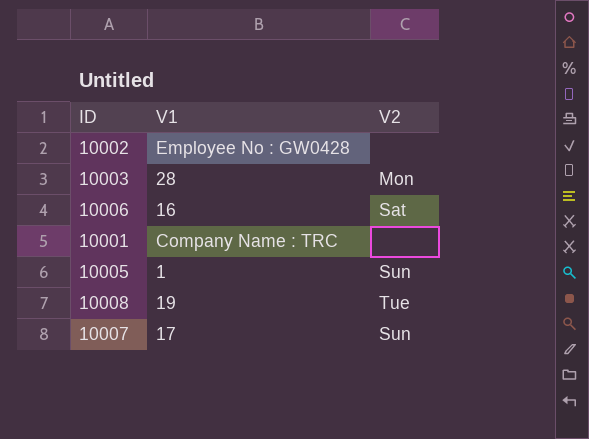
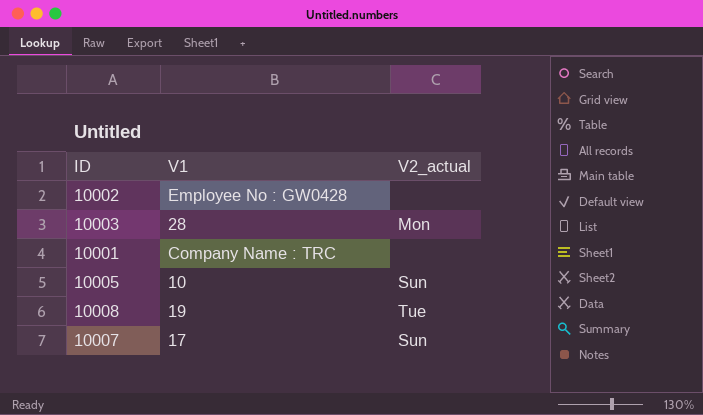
column name: V2 -> V2_actual
row 10006: 16 | Sat -> none
10005 | V1: 1 -> 10

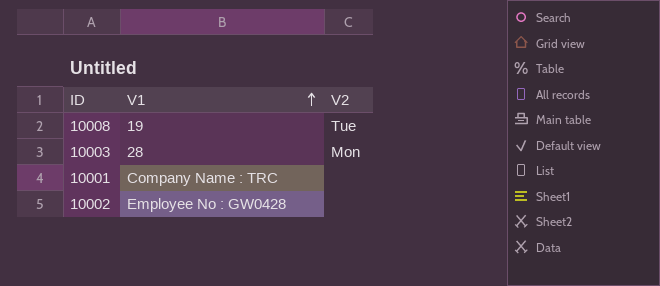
row order: none -> V1 ascending
column name: V2_actual -> V2
row 10005: 10 | Sun -> none
row 10007: 17 | Sun -> none

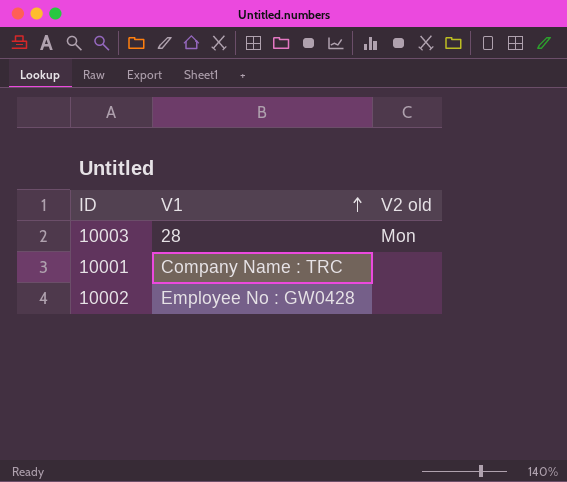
column name: V2 -> V2 old
row 10008: 19 | Tue -> none

